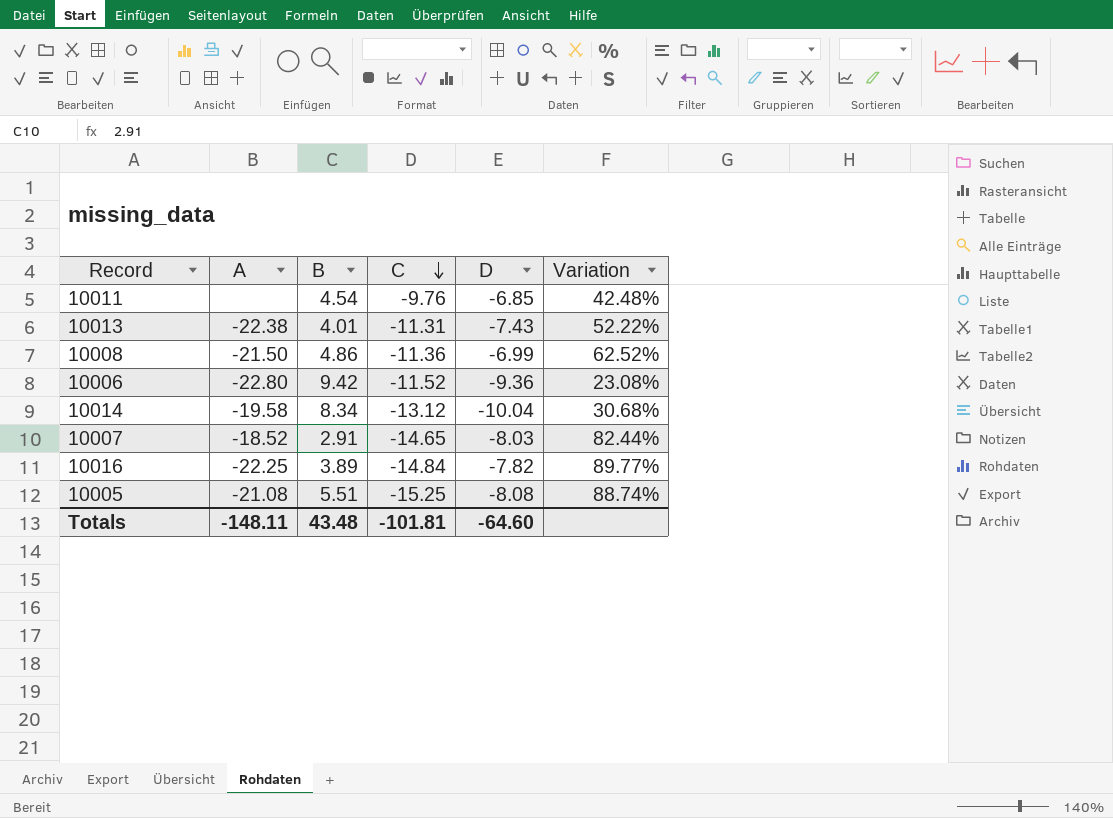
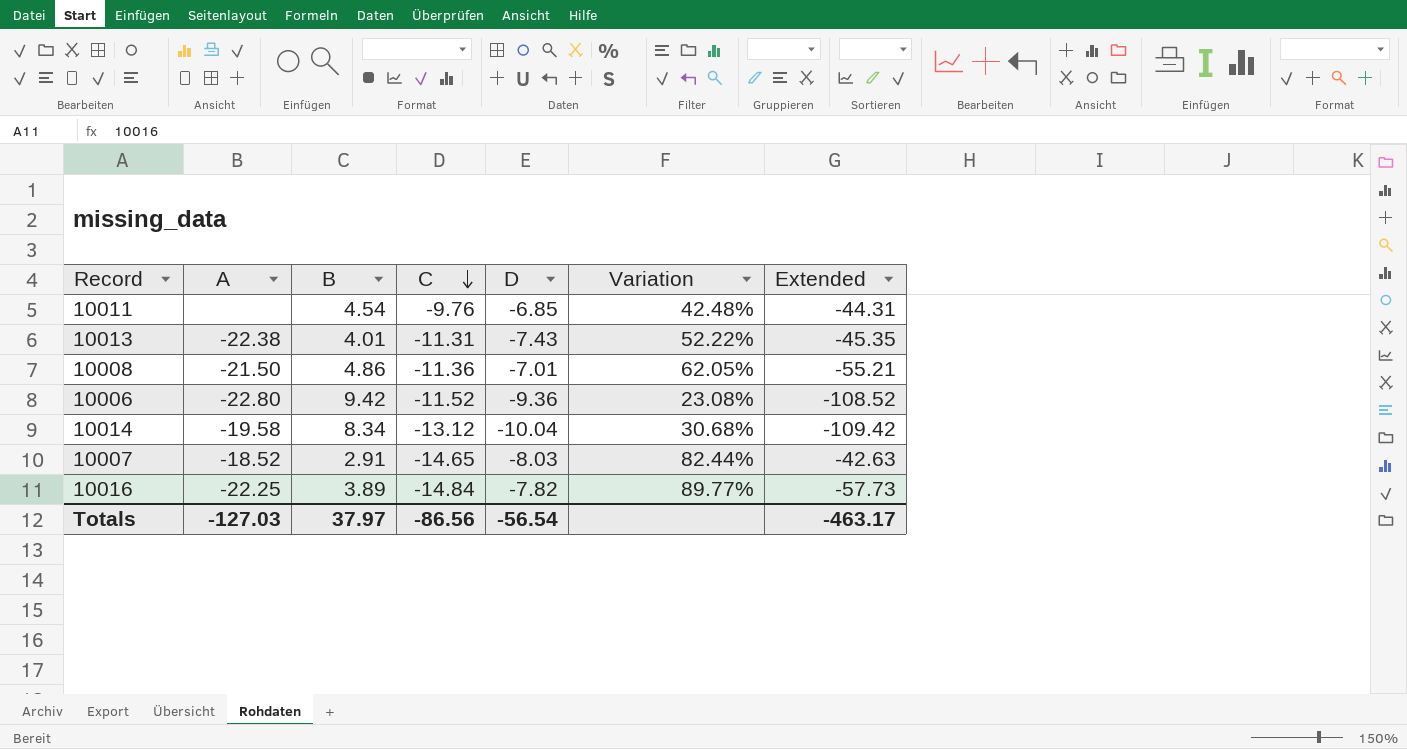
column Extended | formula: none -> [B] * [C]
row 10005: -21.08 | 5.51 | -15.25 | -8.08 | 88.74% -> none
10008 | D: -6.99 -> -7.01
10008 | Variation: 62.52% -> 62.05%
Totals | A: -148.11 -> -127.03
Totals | B: 43.48 -> 37.97
Totals | C: -101.81 -> -86.56
Totals | D: -64.60 -> -56.54

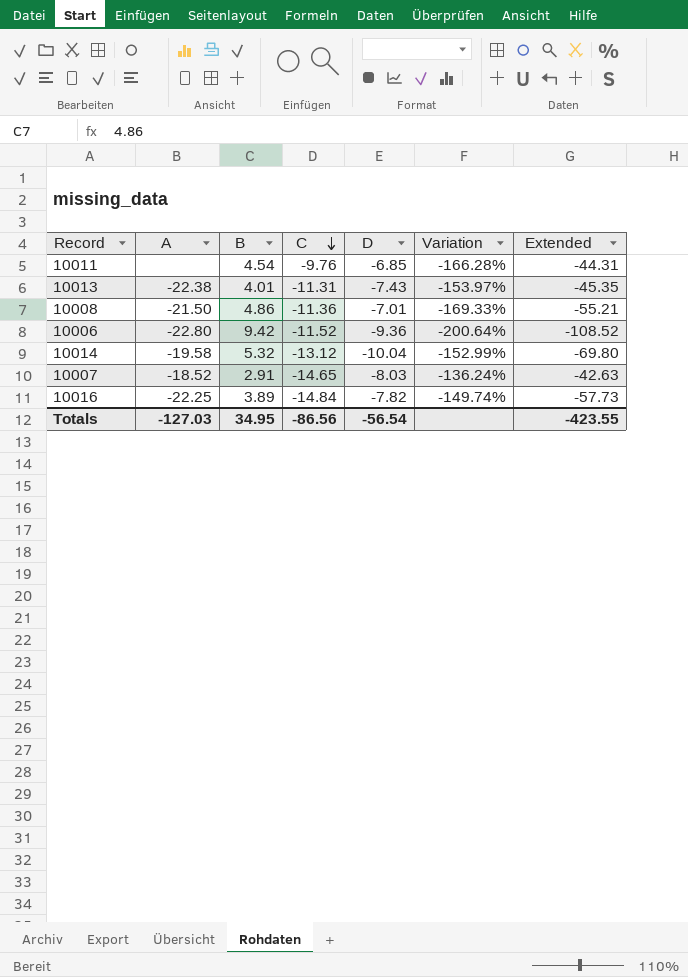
column Variation | formula: ([C] - [D]) / [D] -> ([B] - [D]) / [D]
10014 | B: 8.34 -> 5.32
10014 | Extended: -109.42 -> -69.80
Totals | B: 37.97 -> 34.95
Totals | Extended: -463.17 -> -423.55

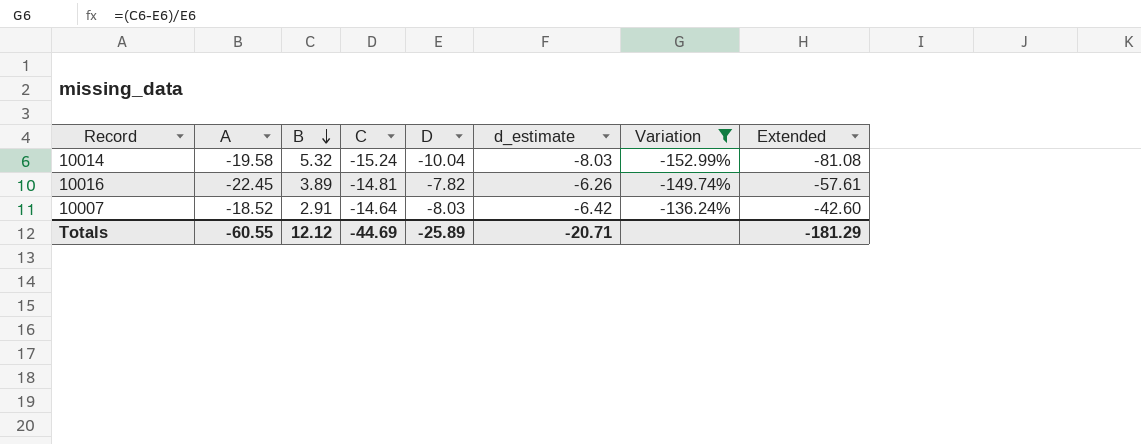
filter: none -> Variation >= -152.99%
row order: C descending -> B descending
column d_estimate | formula: none -> [D] * 0.8
10014 | C: -13.12 -> -15.24
10014 | Extended: -69.80 -> -81.08
10016 | A: -22.25 -> -22.45
10016 | C: -14.84 -> -14.81
10016 | Extended: -57.73 -> -57.61
10007 | C: -14.65 -> -14.64
10007 | Extended: -42.63 -> -42.60
Totals | A: -127.03 -> -60.55
Totals | B: 34.95 -> 12.12
Totals | C: -86.56 -> -44.69
Totals | D: -56.54 -> -25.89
Totals | Extended: -423.55 -> -181.29

